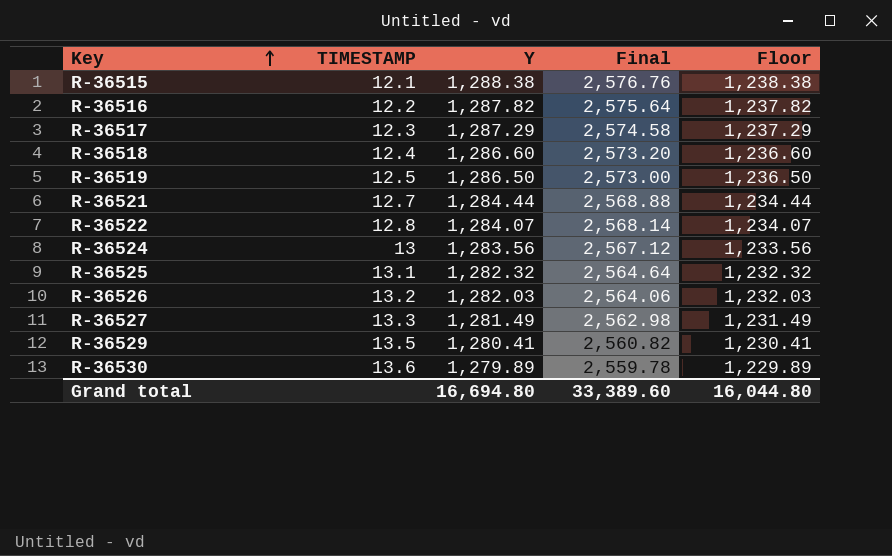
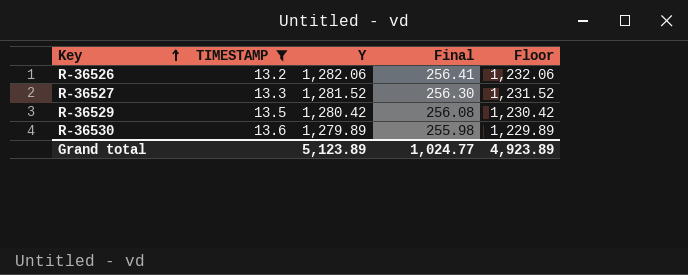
filter: none -> TIMESTAMP >= 13.2
column Final | formula: [Y] * 2 -> [Y] * 0.2
R-36526 | Y: 1,282.03 -> 1,282.06
R-36526 | Floor: 1,232.03 -> 1,232.06
R-36527 | Y: 1,281.49 -> 1,281.52
R-36527 | Floor: 1,231.49 -> 1,231.52
R-36529 | Y: 1,280.41 -> 1,280.42
R-36529 | Floor: 1,230.41 -> 1,230.42
Grand total | Y: 16,694.80 -> 5,123.89
Grand total | Final: 33,389.60 -> 1,024.77
Grand total | Floor: 16,044.80 -> 4,923.89

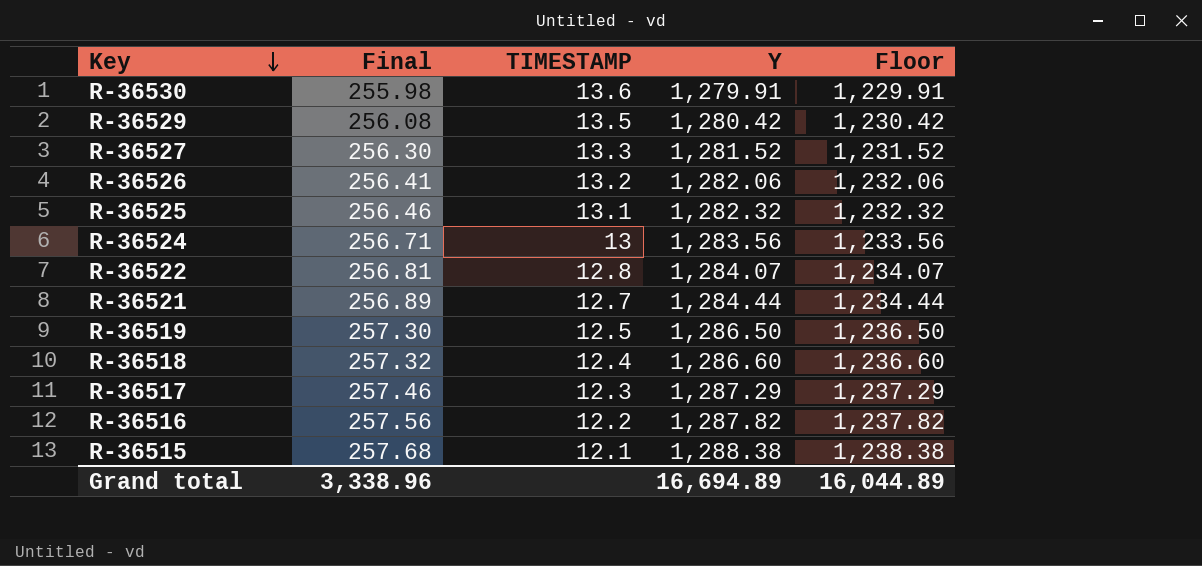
filter: TIMESTAMP >= 13.2 -> none
row order: Key ascending -> Key descending
column Final | position: 4 -> 2
R-36530 | Y: 1,279.89 -> 1,279.91
R-36530 | Floor: 1,229.89 -> 1,229.91
Grand total | Final: 1,024.77 -> 3,338.96
Grand total | Y: 5,123.89 -> 16,694.89
Grand total | Floor: 4,923.89 -> 16,044.89

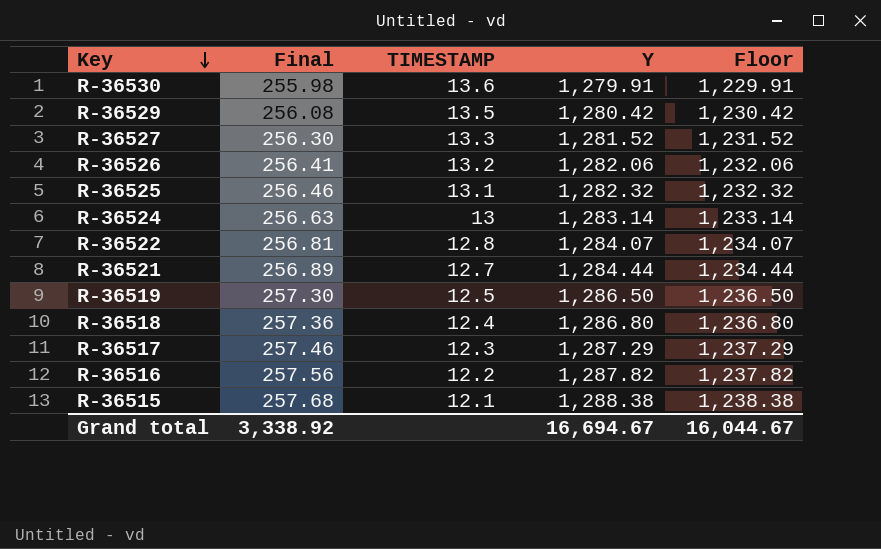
R-36524 | Final: 256.71 -> 256.63
R-36524 | Y: 1,283.56 -> 1,283.14
R-36524 | Floor: 1,233.56 -> 1,233.14
R-36518 | Final: 257.32 -> 257.36
R-36518 | Y: 1,286.60 -> 1,286.80
R-36518 | Floor: 1,236.60 -> 1,236.80
Grand total | Final: 3,338.96 -> 3,338.92
Grand total | Y: 16,694.89 -> 16,694.67
Grand total | Floor: 16,044.89 -> 16,044.67

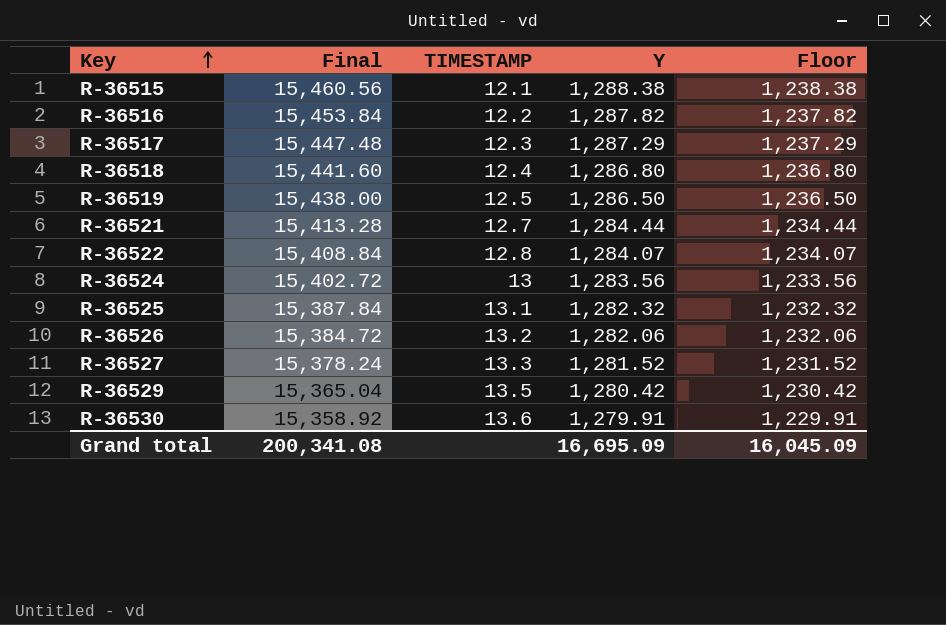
row order: Key descending -> Key ascending
column Final | formula: [Y] * 0.2 -> [Y] * 12
R-36524 | Y: 1,283.14 -> 1,283.56
R-36524 | Floor: 1,233.14 -> 1,233.56
Grand total | Final: 3,338.92 -> 200,341.08
Grand total | Y: 16,694.67 -> 16,695.09
Grand total | Floor: 16,044.67 -> 16,045.09

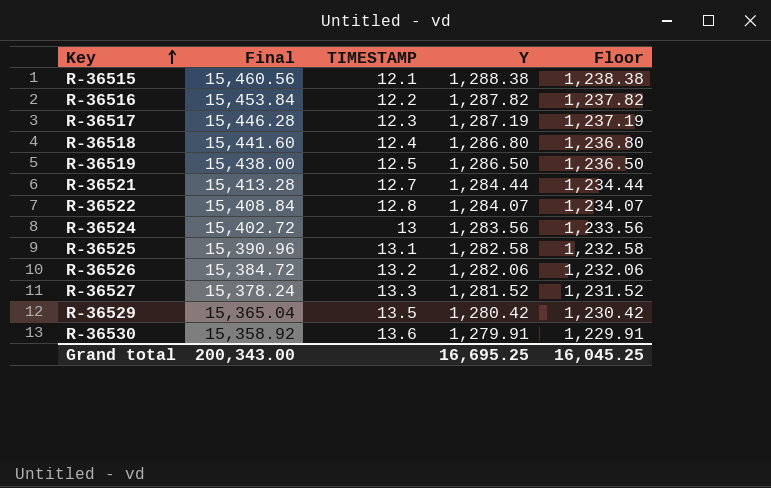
R-36517 | Final: 15,447.48 -> 15,446.28
R-36517 | Y: 1,287.29 -> 1,287.19
R-36517 | Floor: 1,237.29 -> 1,237.19
R-36525 | Final: 15,387.84 -> 15,390.96
R-36525 | Y: 1,282.32 -> 1,282.58
R-36525 | Floor: 1,232.32 -> 1,232.58
Grand total | Final: 200,341.08 -> 200,343.00
Grand total | Y: 16,695.09 -> 16,695.25
Grand total | Floor: 16,045.09 -> 16,045.25

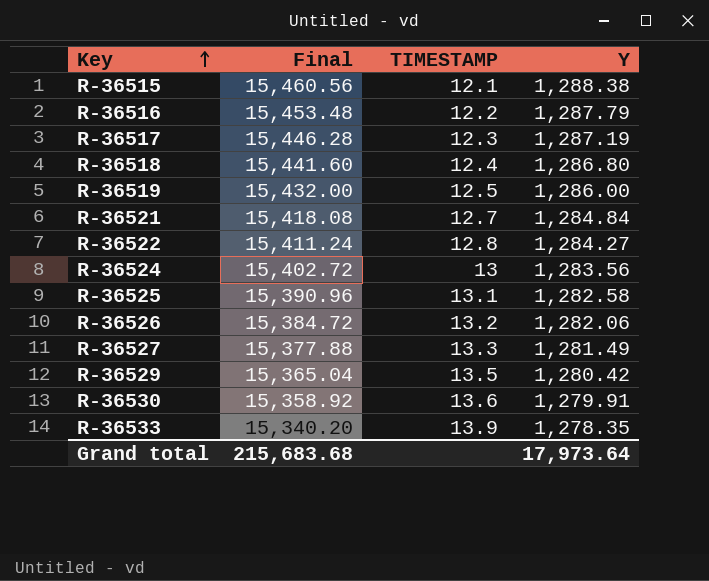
column Floor | formula: [Y] - 50 -> none
R-36516 | Final: 15,453.84 -> 15,453.48
R-36516 | Y: 1,287.82 -> 1,287.79
R-36519 | Final: 15,438.00 -> 15,432.00
R-36519 | Y: 1,286.50 -> 1,286.00
R-36521 | Final: 15,413.28 -> 15,418.08
R-36521 | Y: 1,284.44 -> 1,284.84
R-36522 | Final: 15,408.84 -> 15,411.24
R-36522 | Y: 1,284.07 -> 1,284.27
R-36527 | Final: 15,378.24 -> 15,377.88
R-36527 | Y: 1,281.52 -> 1,281.49
row R-36533: none -> 15,340.20 | 13.9 | 1,278.35
Grand total | Final: 200,343.00 -> 215,683.68
Grand total | Y: 16,695.25 -> 17,973.64

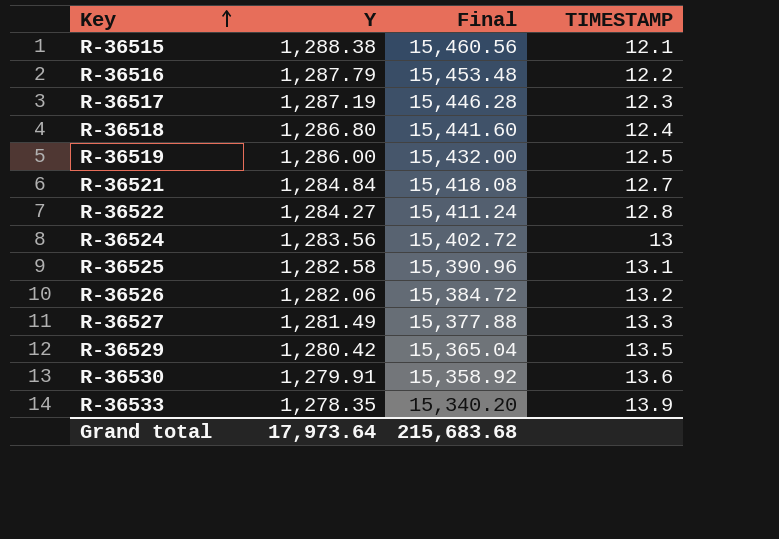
column Y | position: 4 -> 2

